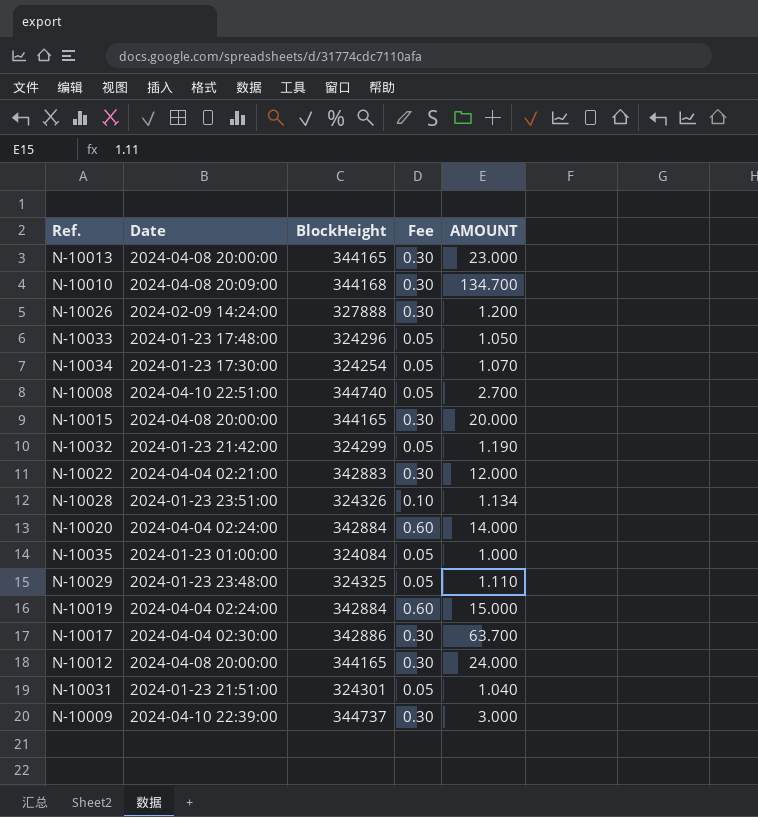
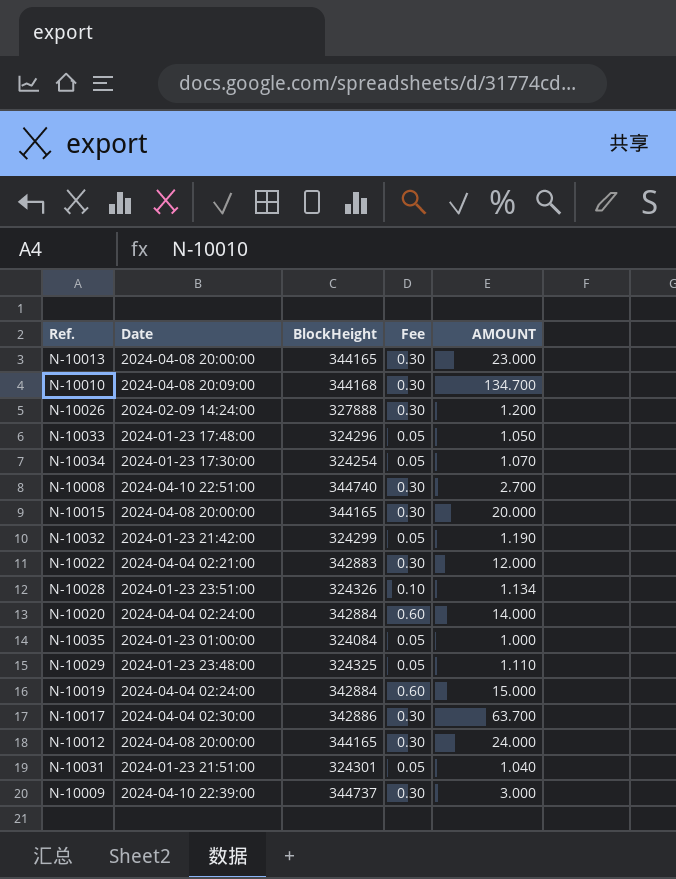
N-10008 | Fee: 0.05 -> 0.30

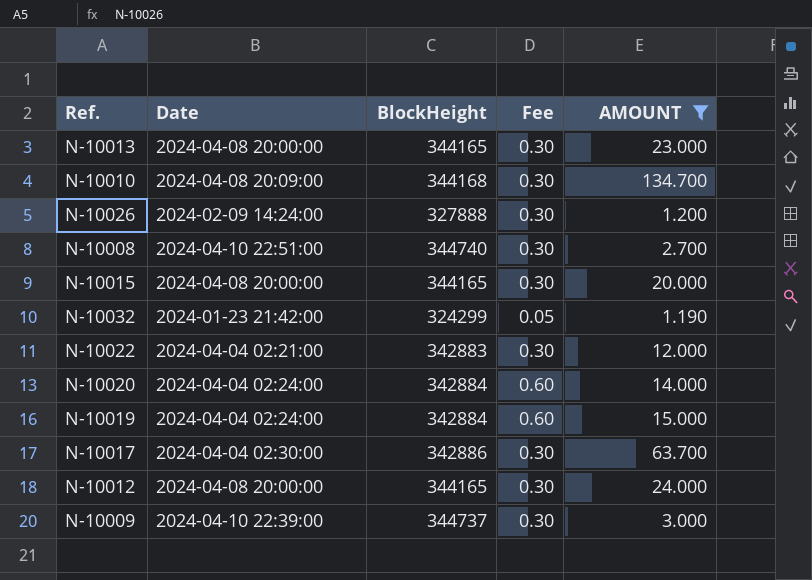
filter: none -> AMOUNT >= 1.190

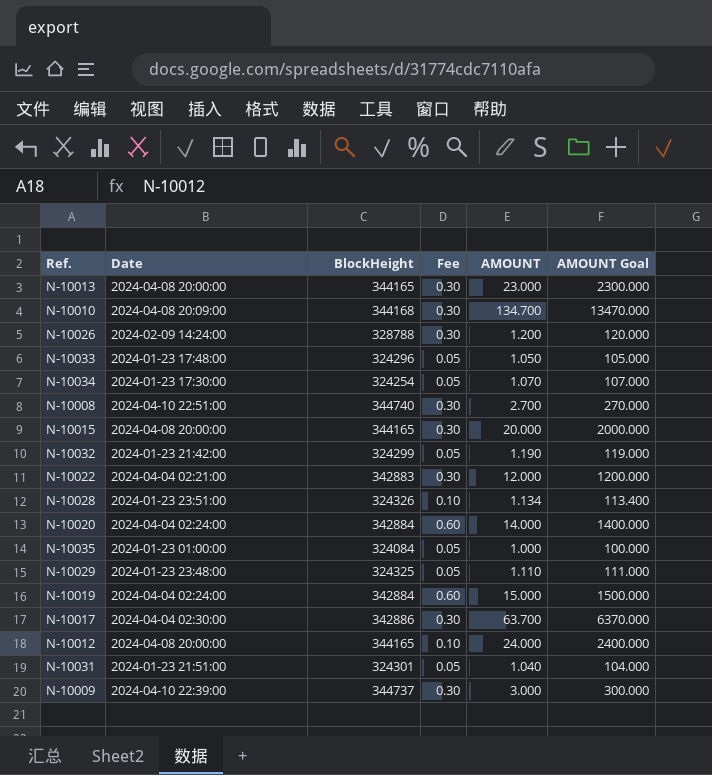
filter: AMOUNT >= 1.190 -> none
column AMOUNT Goal | formula: none -> [AMOUNT] * 100
N-10026 | BlockHeight: 327888 -> 328788
N-10012 | Fee: 0.30 -> 0.10

